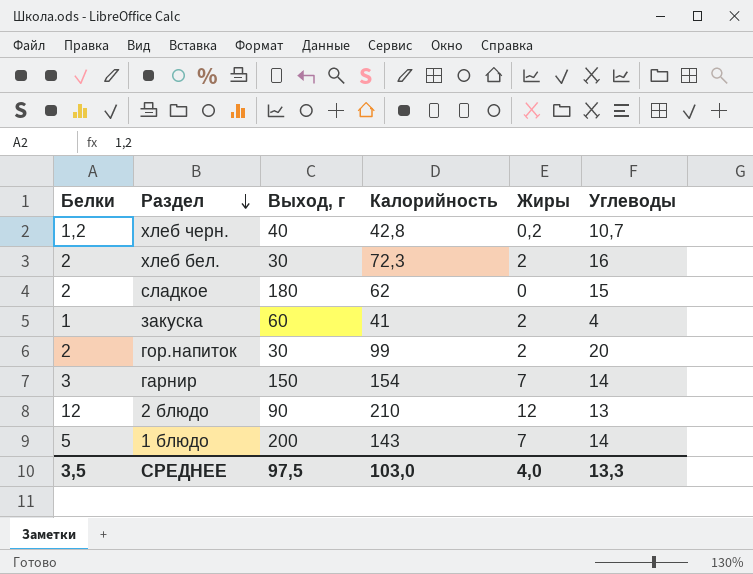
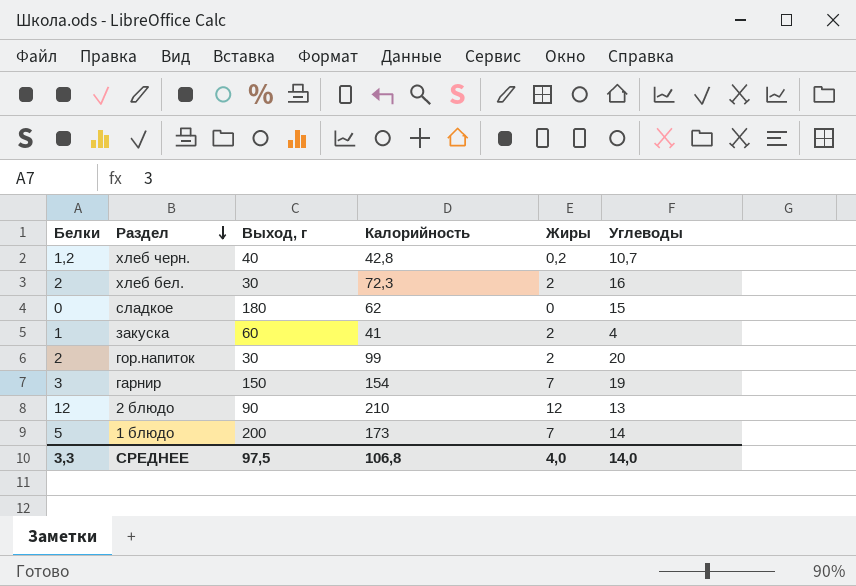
сладкое | Белки: 2 -> 0
гарнир | Углеводы: 14 -> 19
1 блюдо | Калорийность: 143 -> 173
СРЕДНЕЕ | Белки: 3,5 -> 3,3
СРЕДНЕЕ | Калорийность: 103,0 -> 106,8
СРЕДНЕЕ | Углеводы: 13,3 -> 14,0

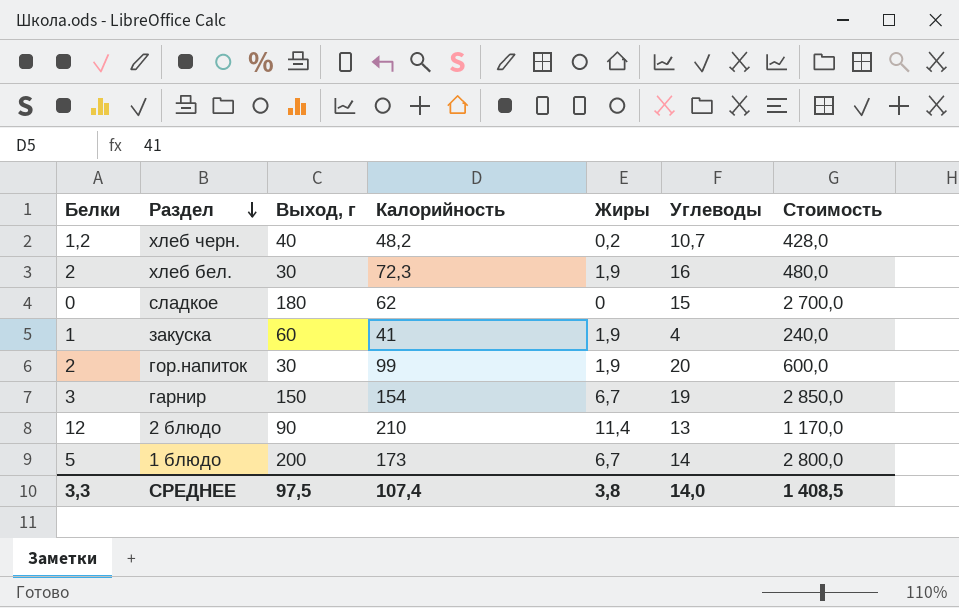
column Стоимость | formula: none -> [Выход, г] * [Углеводы]
хлеб черн. | Калорийность: 42,8 -> 48,2
хлеб бел. | Жиры: 2 -> 1,9
закуска | Жиры: 2 -> 1,9
гор.напиток | Жиры: 2 -> 1,9
гарнир | Жиры: 7 -> 6,7
2 блюдо | Жиры: 12 -> 11,4
1 блюдо | Жиры: 7 -> 6,7
СРЕДНЕЕ | Калорийность: 106,8 -> 107,4
СРЕДНЕЕ | Жиры: 4,0 -> 3,8

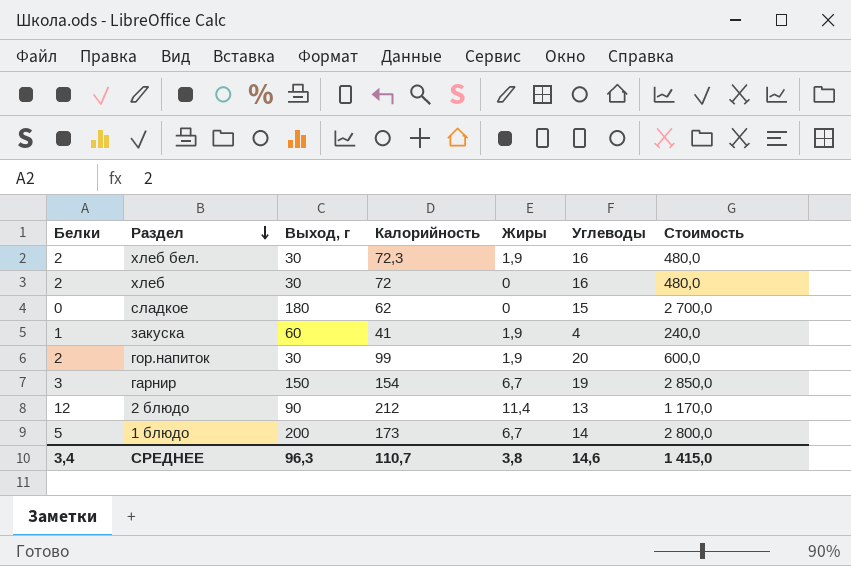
row хлеб черн.: 1,2 | 40 | 48,2 | 0,2 | 10,7 | 428,0 -> none
row хлеб: none -> 2 | 30 | 72 | 0 | 16 | 480,0
2 блюдо | Калорийность: 210 -> 212
СРЕДНЕЕ | Белки: 3,3 -> 3,4
СРЕДНЕЕ | Выход, г: 97,5 -> 96,3
СРЕДНЕЕ | Калорийность: 107,4 -> 110,7
СРЕДНЕЕ | Углеводы: 14,0 -> 14,6
СРЕДНЕЕ | Стоимость: 1 408,5 -> 1 415,0

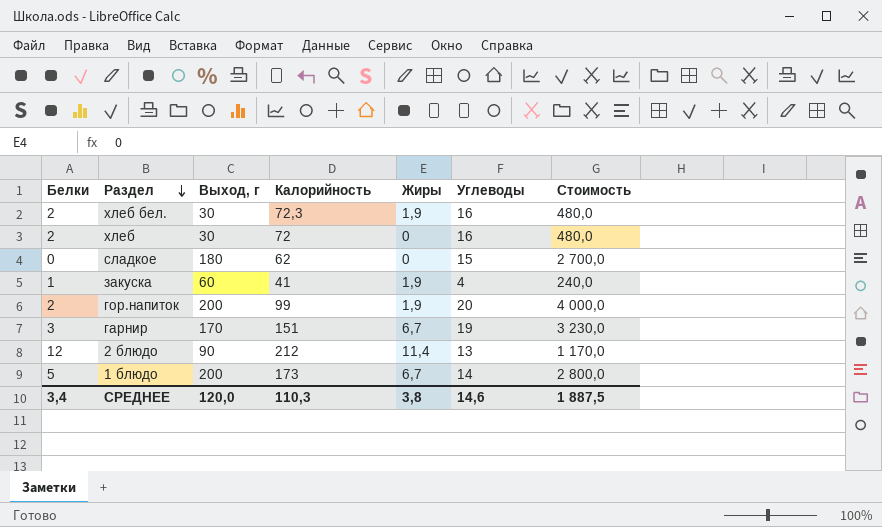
гор.напиток | Выход, г: 30 -> 200
гор.напиток | Стоимость: 600,0 -> 4 000,0
гарнир | Выход, г: 150 -> 170
гарнир | Калорийность: 154 -> 151
гарнир | Стоимость: 2 850,0 -> 3 230,0
СРЕДНЕЕ | Выход, г: 96,3 -> 120,0
СРЕДНЕЕ | Калорийность: 110,7 -> 110,3
СРЕДНЕЕ | Стоимость: 1 415,0 -> 1 887,5

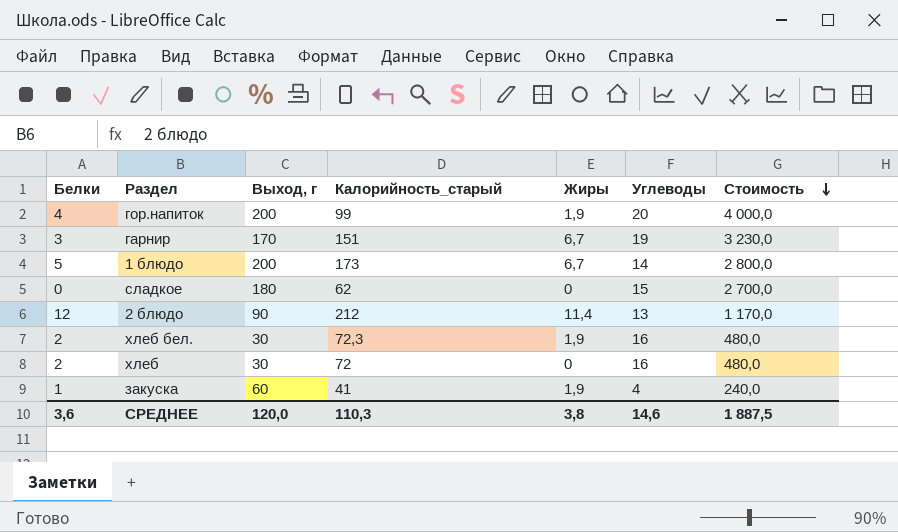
row order: Раздел descending -> Стоимость descending
column name: Калорийность -> Калорийность_старый
гор.напиток | Белки: 2 -> 4
СРЕДНЕЕ | Белки: 3,4 -> 3,6

